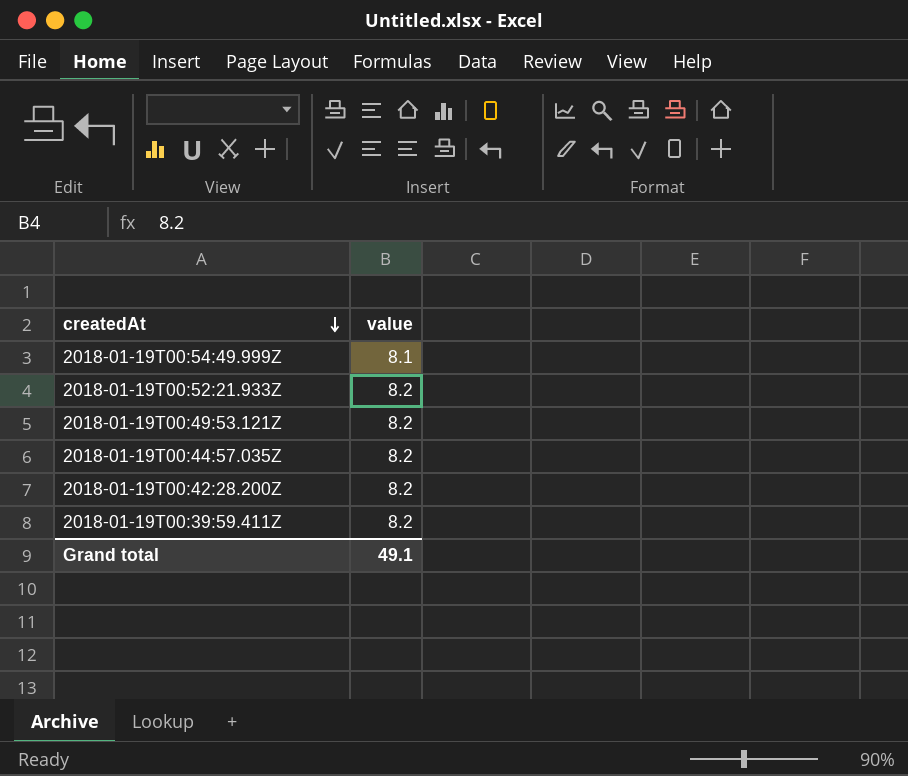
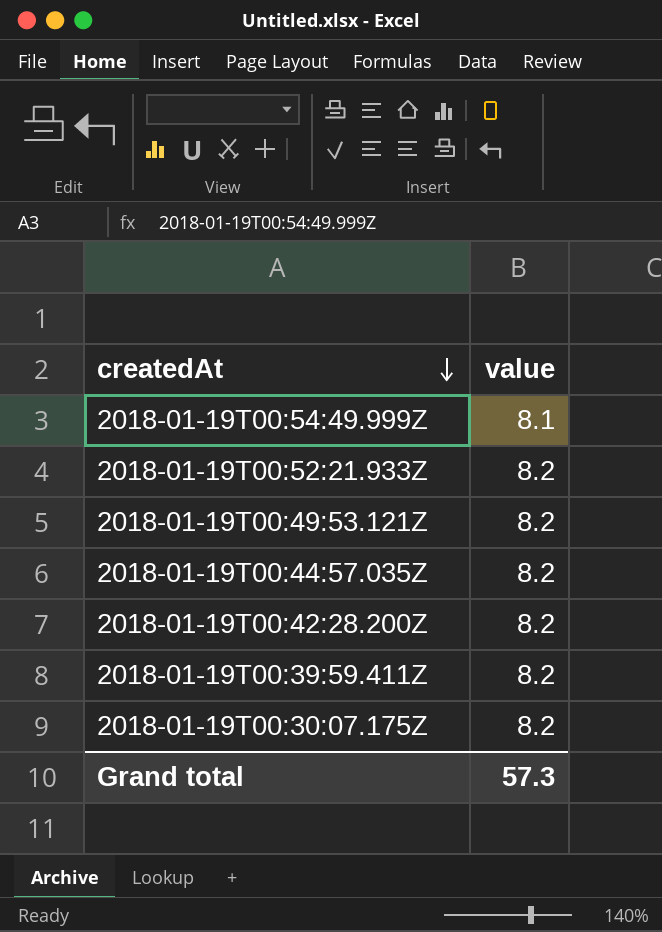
row 2018-01-19T00:30:07.175Z: none -> 8.2
Grand total | value: 49.1 -> 57.3

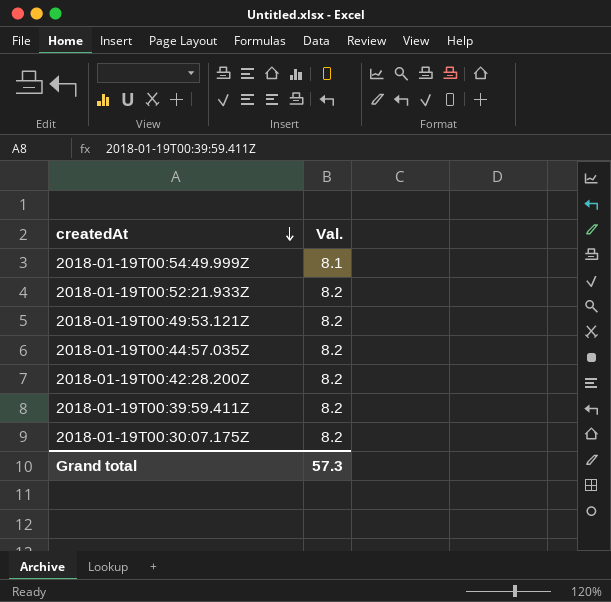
column name: value -> Val.

